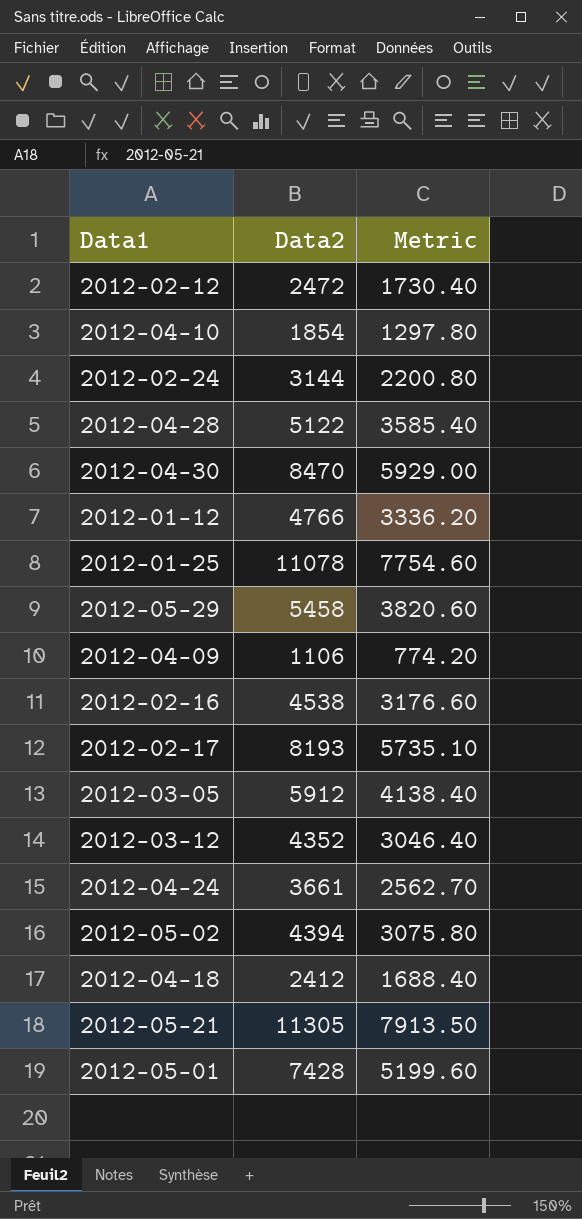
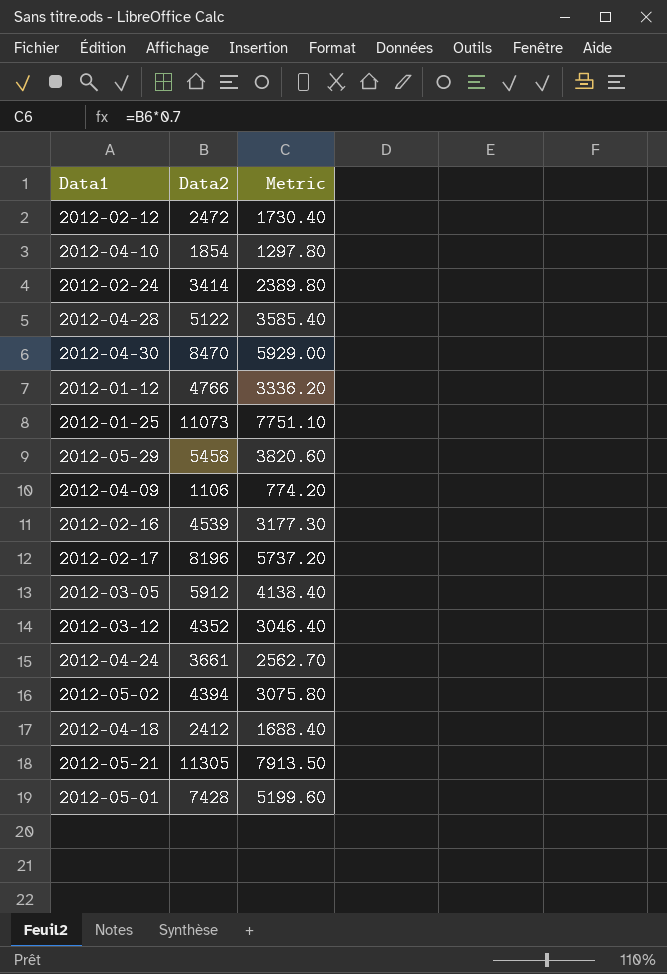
2012-02-24 | Data2: 3144 -> 3414
2012-02-24 | Metric: 2200.80 -> 2389.80
2012-01-25 | Data2: 11078 -> 11073
2012-01-25 | Metric: 7754.60 -> 7751.10
2012-02-16 | Data2: 4538 -> 4539
2012-02-16 | Metric: 3176.60 -> 3177.30
2012-02-17 | Data2: 8193 -> 8196
2012-02-17 | Metric: 5735.10 -> 5737.20

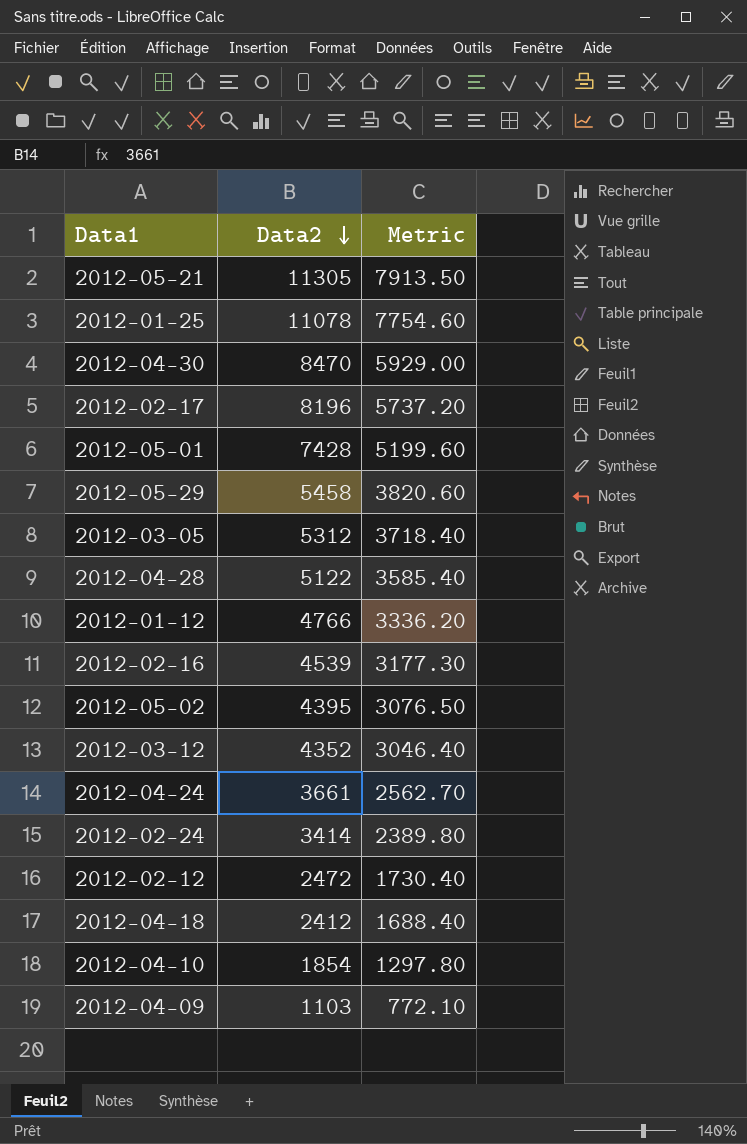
row order: none -> Data2 descending
2012-01-25 | Data2: 11073 -> 11078
2012-01-25 | Metric: 7751.10 -> 7754.60
2012-03-05 | Data2: 5912 -> 5312
2012-03-05 | Metric: 4138.40 -> 3718.40
2012-05-02 | Data2: 4394 -> 4395
2012-05-02 | Metric: 3075.80 -> 3076.50
2012-04-09 | Data2: 1106 -> 1103
2012-04-09 | Metric: 774.20 -> 772.10

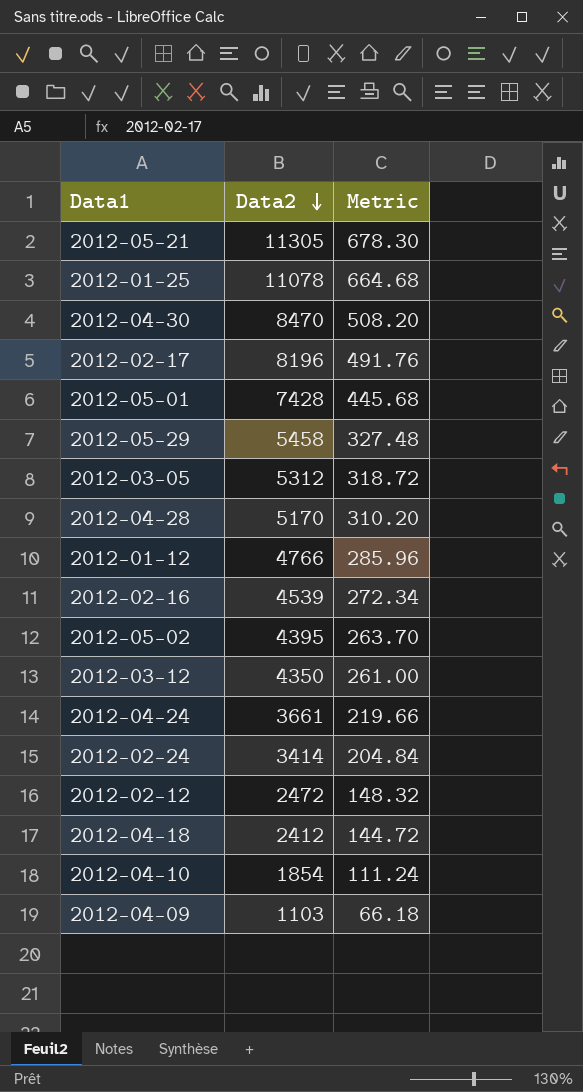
column Metric | formula: [Data2] * 0.7 -> [Data2] * 0.06
2012-04-28 | Data2: 5122 -> 5170
2012-03-12 | Data2: 4352 -> 4350

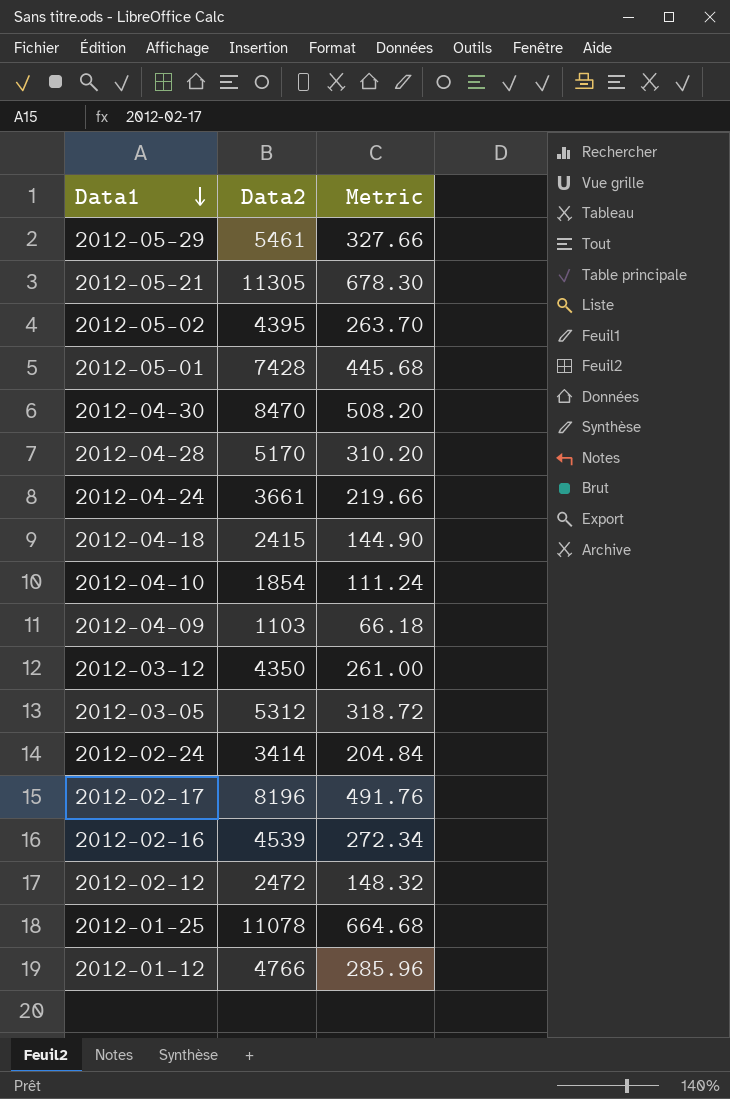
row order: Data2 descending -> Data1 descending
2012-05-29 | Data2: 5458 -> 5461
2012-05-29 | Metric: 327.48 -> 327.66
2012-04-18 | Data2: 2412 -> 2415
2012-04-18 | Metric: 144.72 -> 144.90

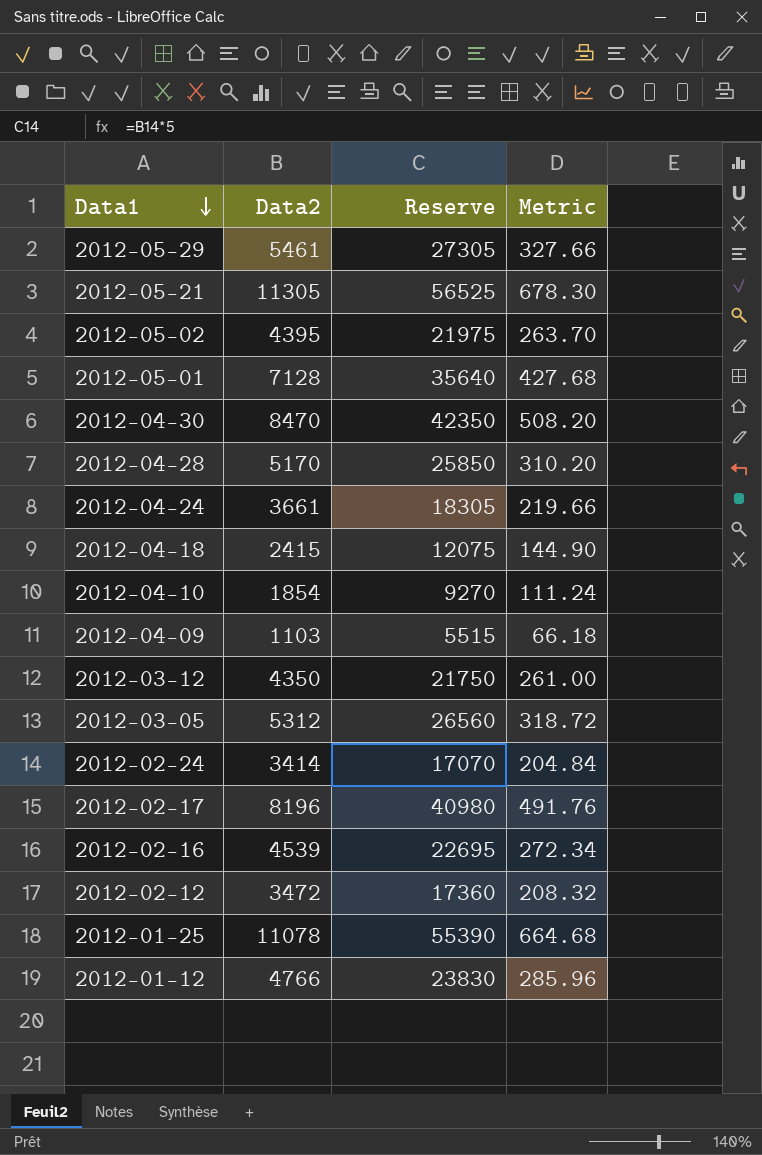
column Reserve | formula: none -> [Data2] * 5
2012-05-01 | Data2: 7428 -> 7128
2012-05-01 | Metric: 445.68 -> 427.68
2012-02-12 | Data2: 2472 -> 3472
2012-02-12 | Metric: 148.32 -> 208.32

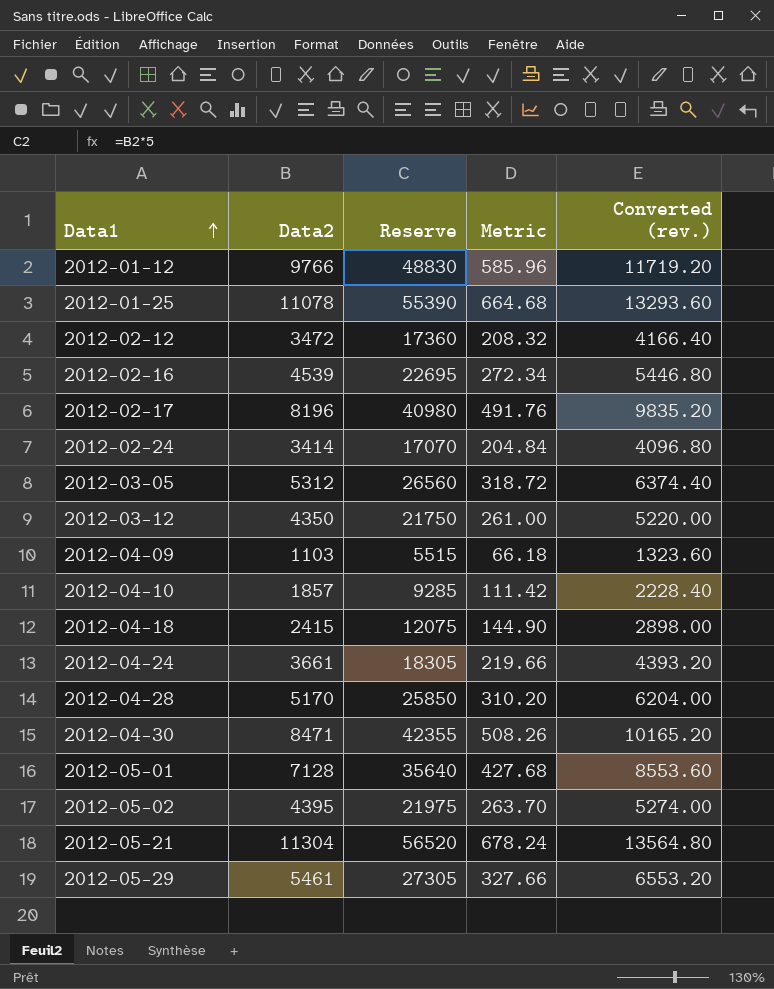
row order: Data1 descending -> Data1 ascending
column Converted (rev.) | formula: none -> [Data2] * 1.2
2012-01-12 | Data2: 4766 -> 9766
2012-01-12 | Reserve: 23830 -> 48830
2012-01-12 | Metric: 285.96 -> 585.96
2012-04-10 | Data2: 1854 -> 1857
2012-04-10 | Reserve: 9270 -> 9285
2012-04-10 | Metric: 111.24 -> 111.42
2012-04-30 | Data2: 8470 -> 8471
2012-04-30 | Reserve: 42350 -> 42355
2012-04-30 | Metric: 508.20 -> 508.26
2012-05-21 | Data2: 11305 -> 11304
2012-05-21 | Reserve: 56525 -> 56520
2012-05-21 | Metric: 678.30 -> 678.24

